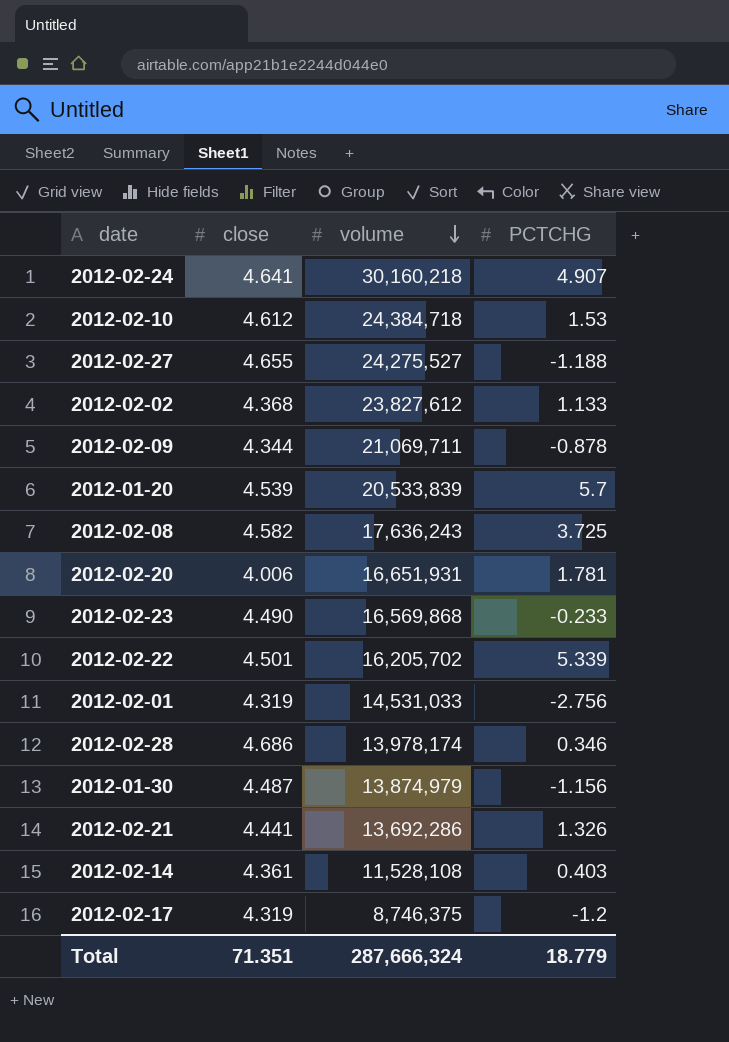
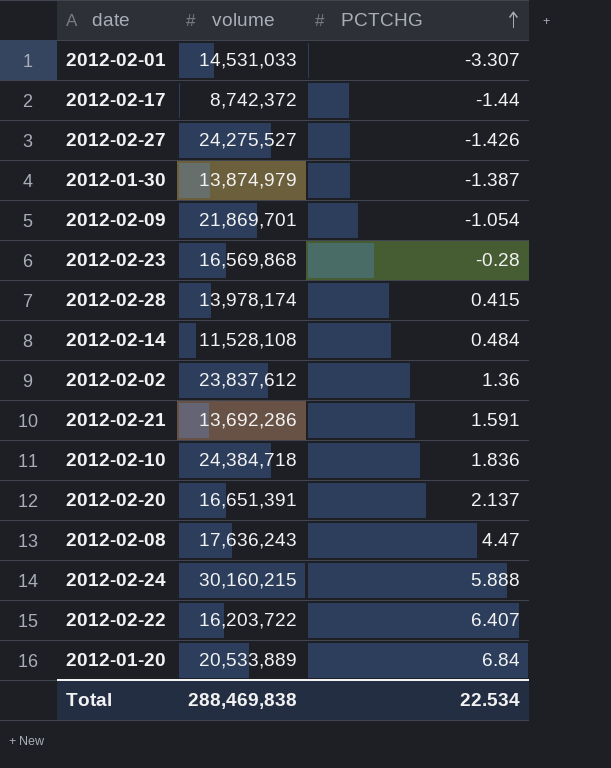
row order: volume descending -> PCTCHG ascending
column close | position: 2 -> none
2012-02-01 | PCTCHG: -2.756 -> -3.307
2012-02-17 | volume: 8,746,375 -> 8,742,372
2012-02-17 | PCTCHG: -1.2 -> -1.44
2012-02-27 | PCTCHG: -1.188 -> -1.426
2012-01-30 | PCTCHG: -1.156 -> -1.387
2012-02-09 | volume: 21,069,711 -> 21,869,701
2012-02-09 | PCTCHG: -0.878 -> -1.054
2012-02-23 | PCTCHG: -0.233 -> -0.28
2012-02-28 | PCTCHG: 0.346 -> 0.415
2012-02-14 | PCTCHG: 0.403 -> 0.484
2012-02-02 | volume: 23,827,612 -> 23,837,612
2012-02-02 | PCTCHG: 1.133 -> 1.36
2012-02-21 | PCTCHG: 1.326 -> 1.591
2012-02-10 | PCTCHG: 1.53 -> 1.836
2012-02-20 | volume: 16,651,931 -> 16,651,391
2012-02-20 | PCTCHG: 1.781 -> 2.137
2012-02-08 | PCTCHG: 3.725 -> 4.47
2012-02-24 | volume: 30,160,218 -> 30,160,215
2012-02-24 | PCTCHG: 4.907 -> 5.888
2012-02-22 | volume: 16,205,702 -> 16,203,722
2012-02-22 | PCTCHG: 5.339 -> 6.407
2012-01-20 | volume: 20,533,839 -> 20,533,889
2012-01-20 | PCTCHG: 5.7 -> 6.84
Total | volume: 287,666,324 -> 288,469,838
Total | PCTCHG: 18.779 -> 22.534

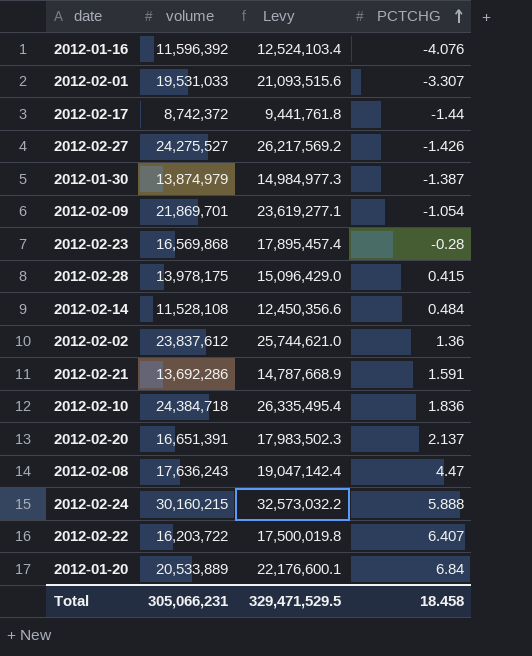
column Levy | formula: none -> [volume] * 1.08
row 2012-01-16: none -> 11,596,392 | 12,524,103.4 | -4.076
2012-02-01 | volume: 14,531,033 -> 19,531,033
2012-02-28 | volume: 13,978,174 -> 13,978,175
Total | volume: 288,469,838 -> 305,066,231
Total | PCTCHG: 22.534 -> 18.458

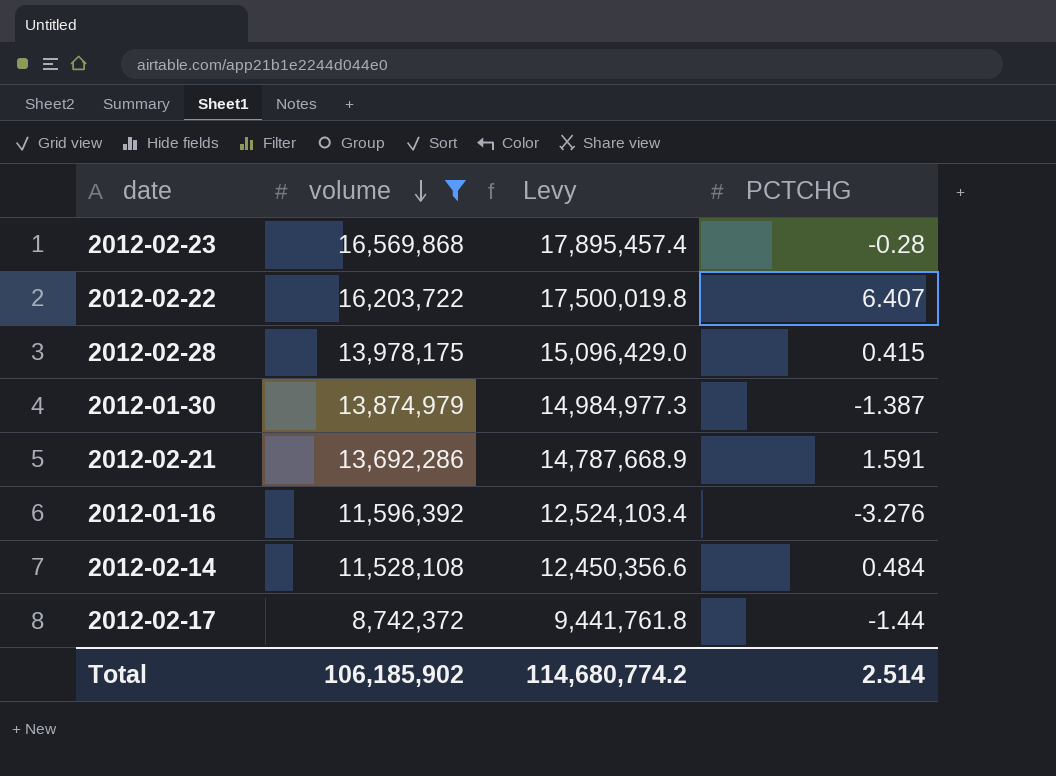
filter: none -> volume <= 16,569,868
row order: PCTCHG ascending -> volume descending
2012-01-16 | PCTCHG: -4.076 -> -3.276
Total | volume: 305,066,231 -> 106,185,902
Total | Levy: 329,471,529.5 -> 114,680,774.2
Total | PCTCHG: 18.458 -> 2.514

